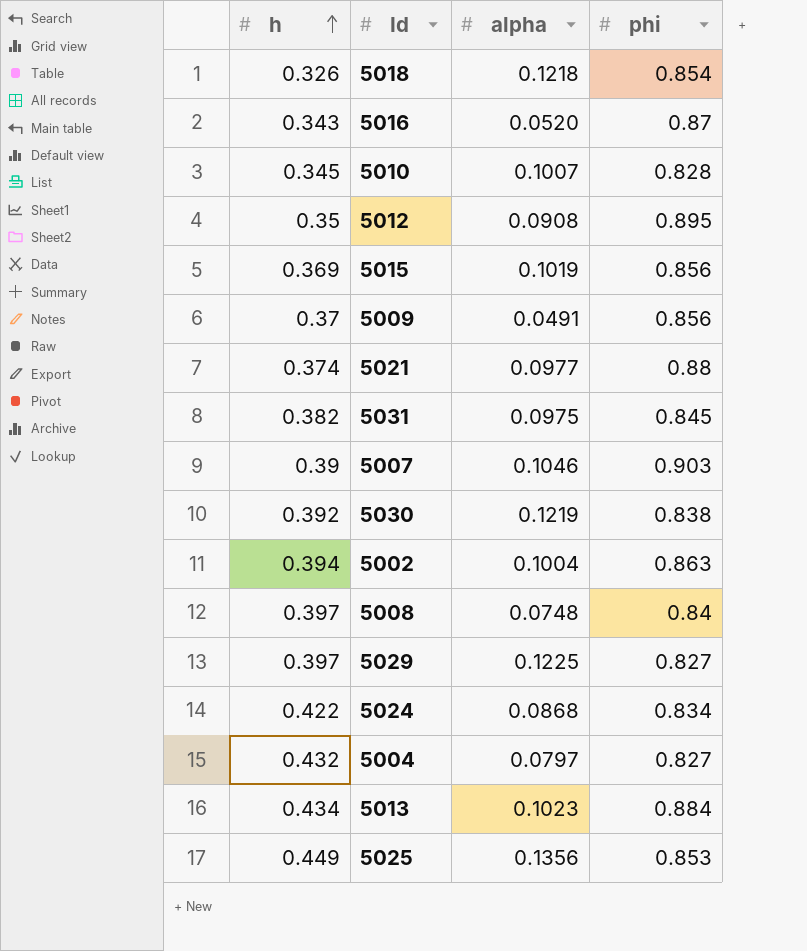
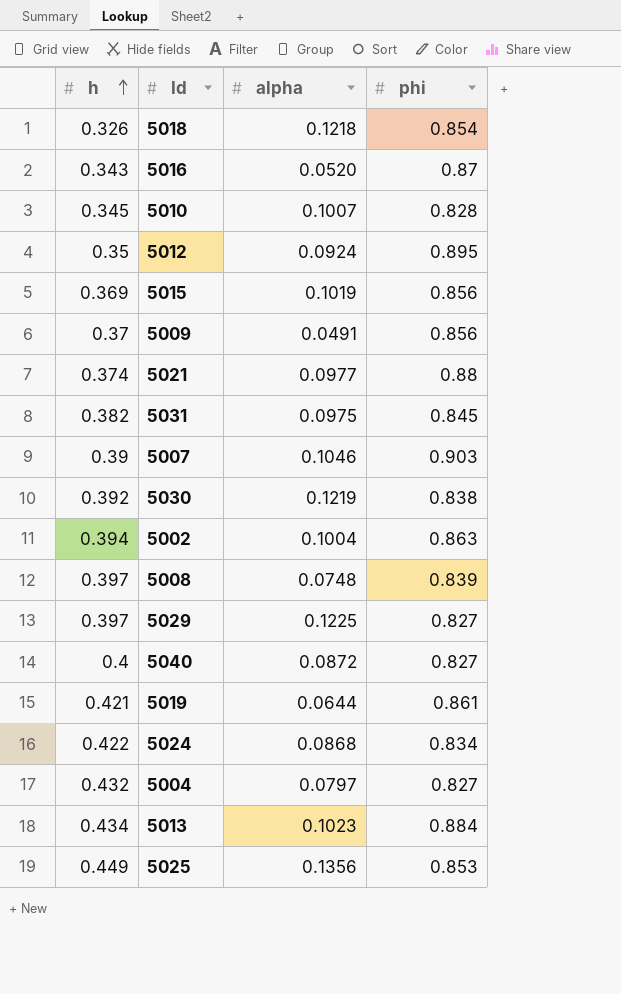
5012 | alpha: 0.0908 -> 0.0924
5008 | phi: 0.84 -> 0.839
row 5040: none -> 0.4 | 0.0872 | 0.827
row 5019: none -> 0.421 | 0.0644 | 0.861

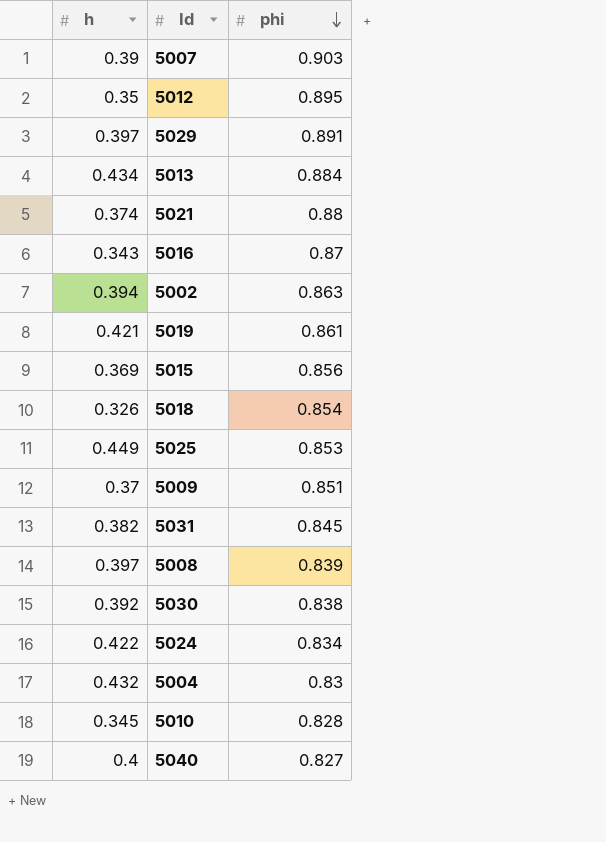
row order: h ascending -> phi descending
column alpha | position: 3 -> none
5029 | phi: 0.827 -> 0.891
5009 | phi: 0.856 -> 0.851
5004 | phi: 0.827 -> 0.83

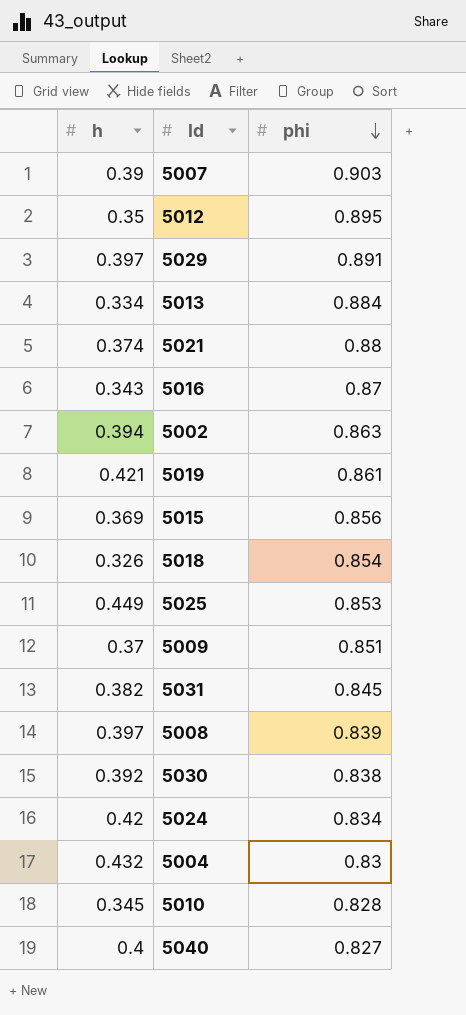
5013 | h: 0.434 -> 0.334
5024 | h: 0.422 -> 0.42

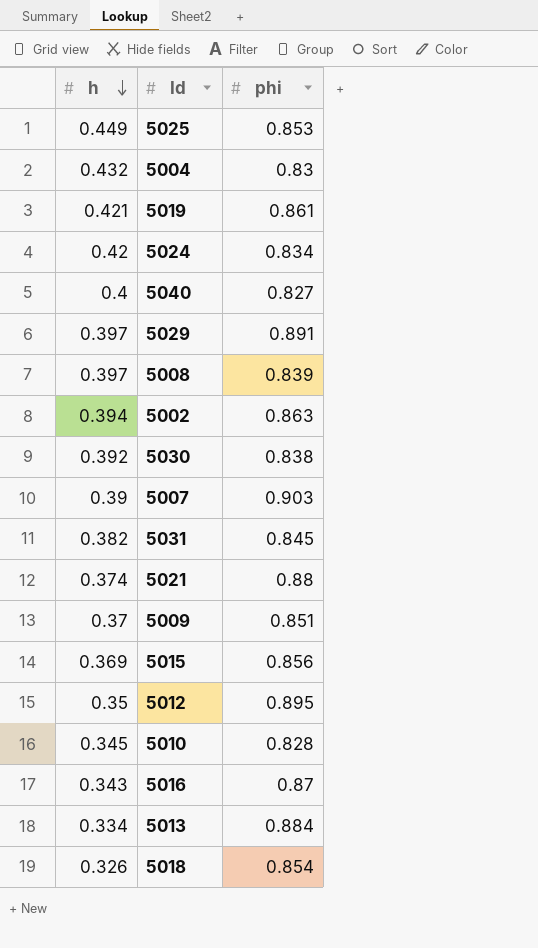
row order: phi descending -> h descending

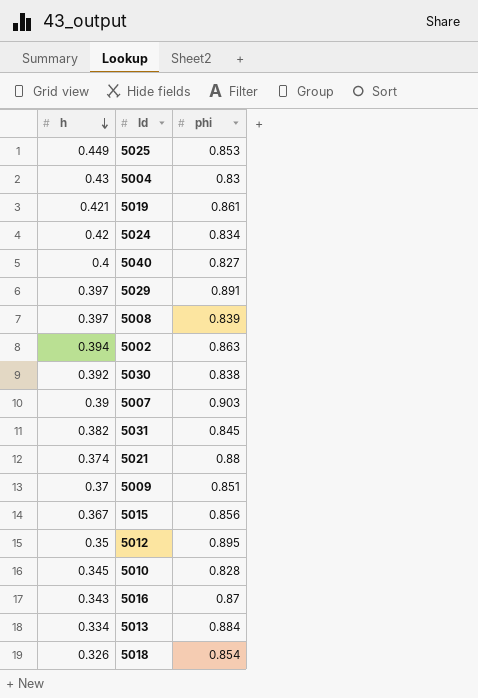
5004 | h: 0.432 -> 0.43
5015 | h: 0.369 -> 0.367

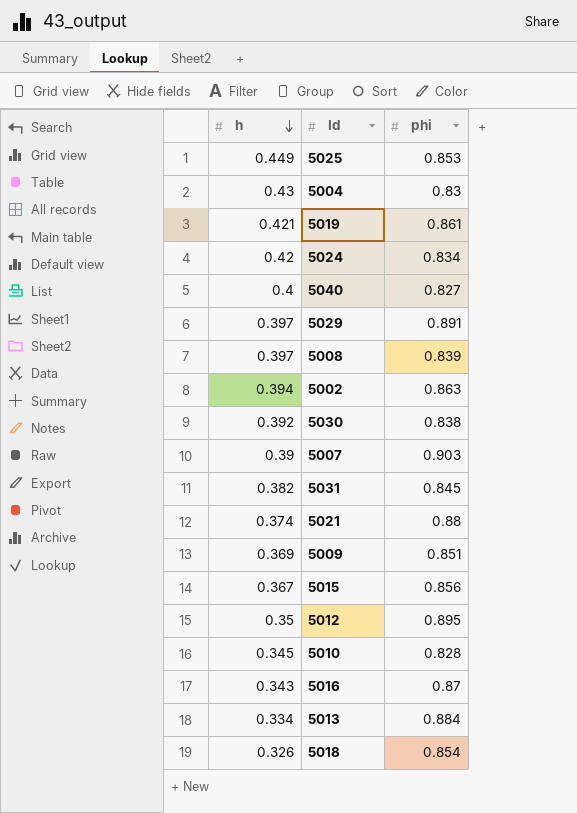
5009 | h: 0.37 -> 0.369

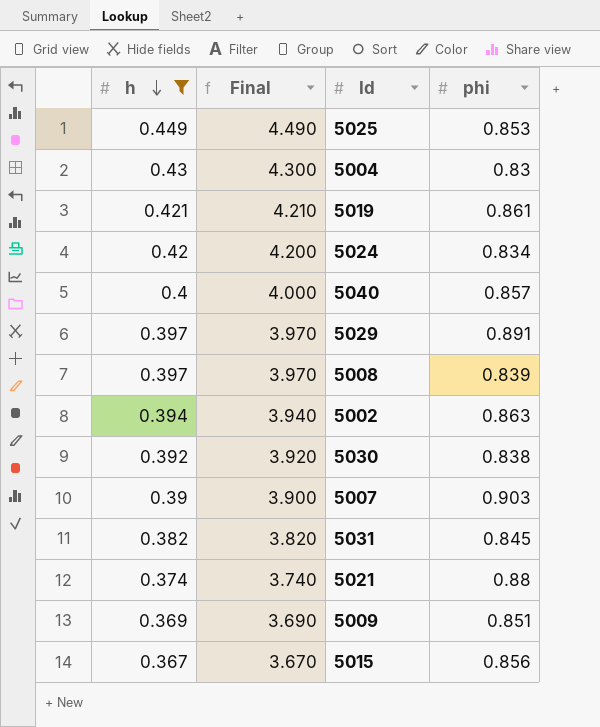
filter: none -> h >= 0.367
column Final | formula: none -> [h] * 10
5040 | phi: 0.827 -> 0.857

